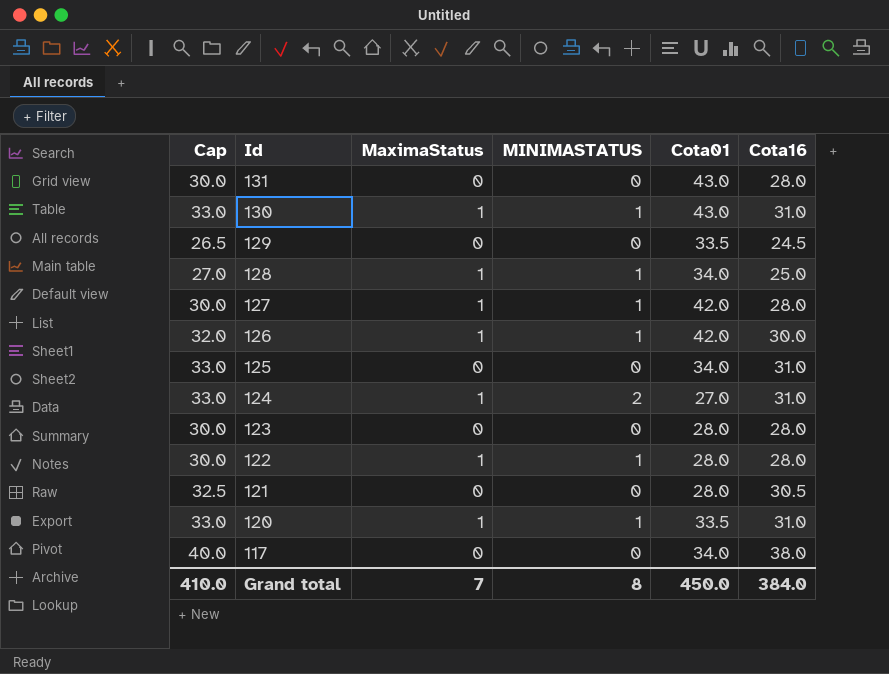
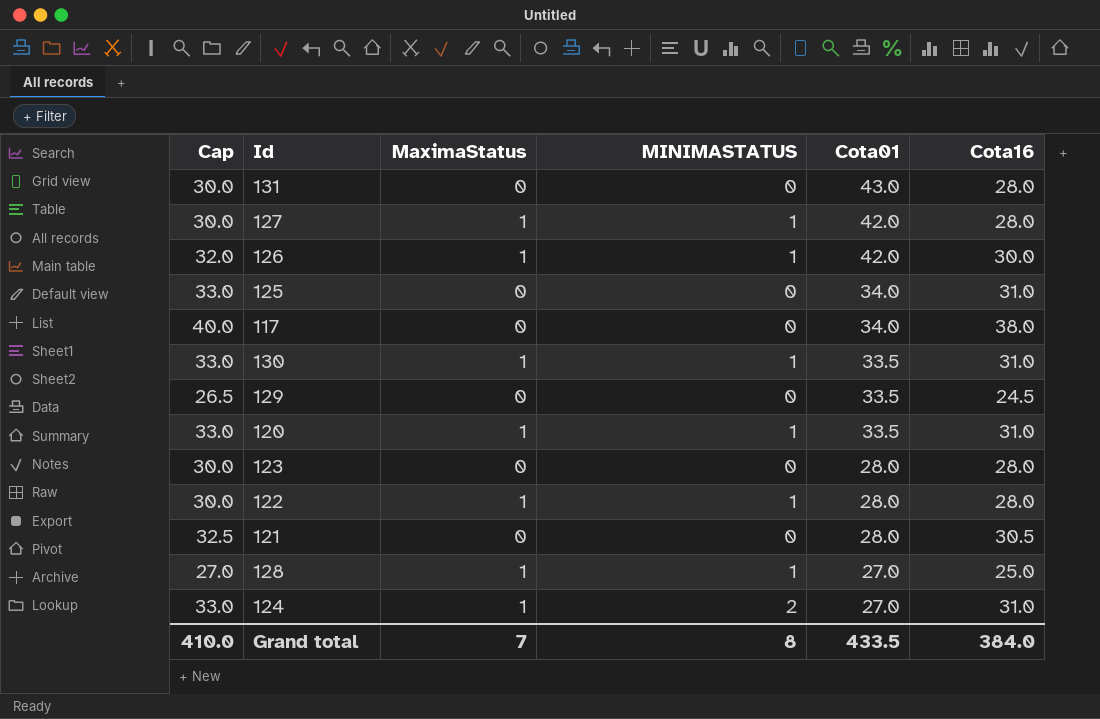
row order: Id descending -> Cota01 descending
130 | Cota01: 43.0 -> 33.5
128 | Cota01: 34.0 -> 27.0
Grand total | Cota01: 450.0 -> 433.5

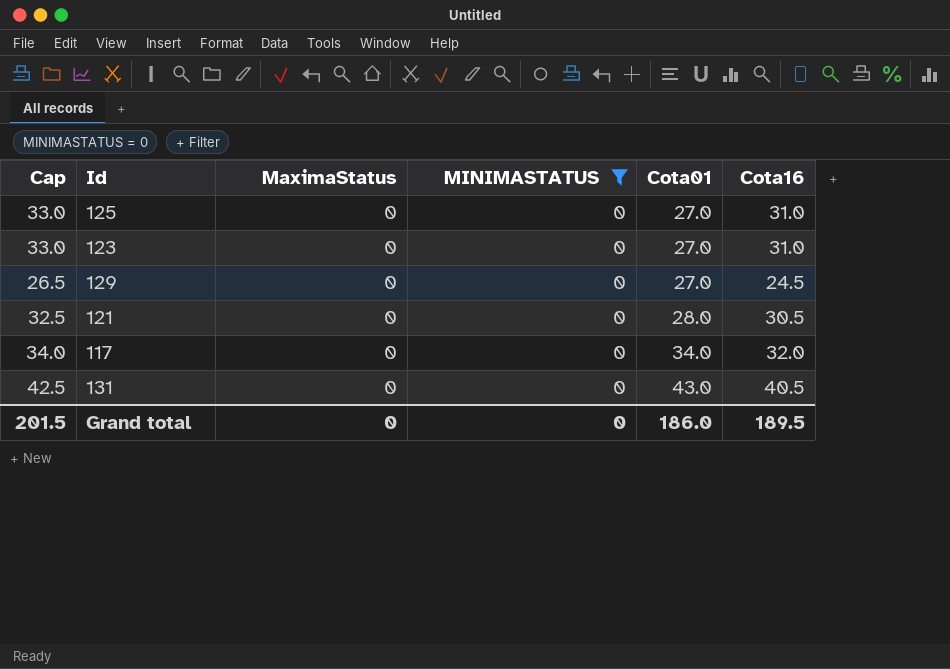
filter: none -> MINIMASTATUS = 0
row order: Cota01 descending -> Cota01 ascending
125 | Cota01: 34.0 -> 27.0
123 | Cap: 30.0 -> 33.0
123 | Cota01: 28.0 -> 27.0
123 | Cota16: 28.0 -> 31.0
129 | Cota01: 33.5 -> 27.0
117 | Cap: 40.0 -> 34.0
117 | Cota16: 38.0 -> 32.0
131 | Cap: 30.0 -> 42.5
131 | Cota16: 28.0 -> 40.5
Grand total | Cap: 410.0 -> 201.5
Grand total | MaximaStatus: 7 -> 0
Grand total | MINIMASTATUS: 8 -> 0
Grand total | Cota01: 433.5 -> 186.0
Grand total | Cota16: 384.0 -> 189.5

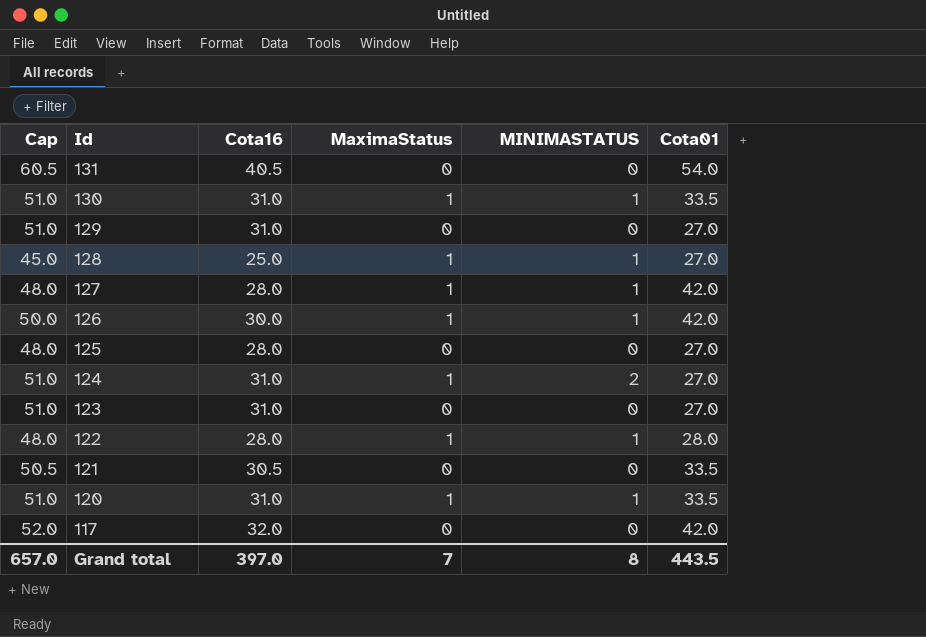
filter: MINIMASTATUS = 0 -> none
row order: Cota01 ascending -> Id descending
column Cap | formula: [Cota16] + 2 -> [Cota16] + 20
column Cota16 | position: 6 -> 3
131 | Cota01: 43.0 -> 54.0
129 | Cota16: 24.5 -> 31.0
125 | Cota16: 31.0 -> 28.0
121 | Cota01: 28.0 -> 33.5
117 | Cota01: 34.0 -> 42.0
Grand total | Cap: 201.5 -> 657.0
Grand total | Cota16: 189.5 -> 397.0
Grand total | MaximaStatus: 0 -> 7
Grand total | MINIMASTATUS: 0 -> 8
Grand total | Cota01: 186.0 -> 443.5

